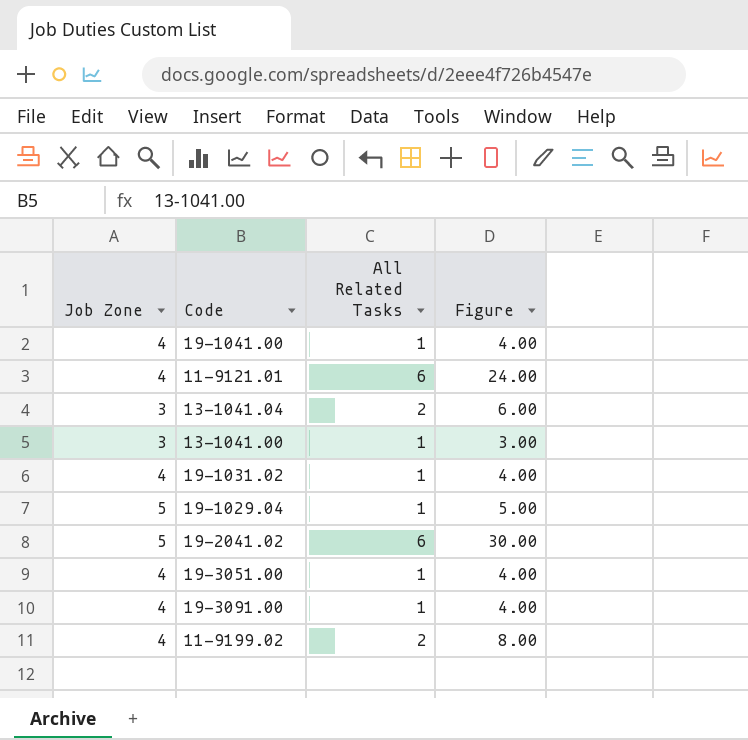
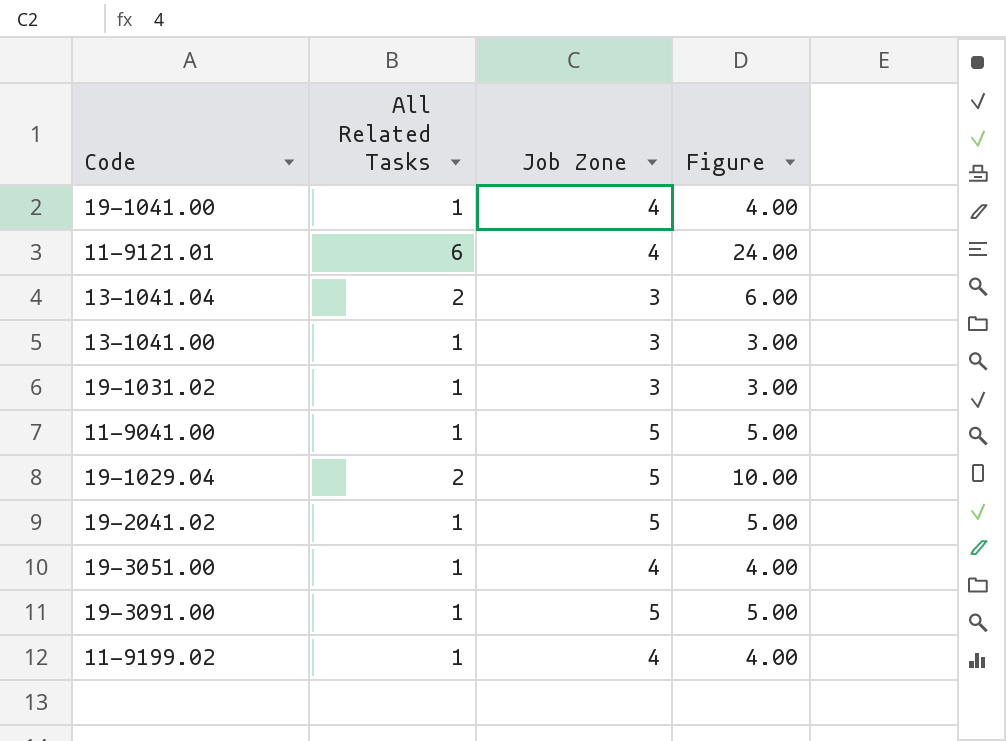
column Job Zone | position: 1 -> 3
19-1031.02 | Job Zone: 4 -> 3
19-1031.02 | Figure: 4.00 -> 3.00
row 11-9041.00: none -> 1 | 5 | 5.00
19-1029.04 | All Related Tasks: 1 -> 2
19-1029.04 | Figure: 5.00 -> 10.00
19-2041.02 | All Related Tasks: 6 -> 1
19-2041.02 | Figure: 30.00 -> 5.00
19-3091.00 | Job Zone: 4 -> 5
19-3091.00 | Figure: 4.00 -> 5.00
11-9199.02 | All Related Tasks: 2 -> 1
11-9199.02 | Figure: 8.00 -> 4.00

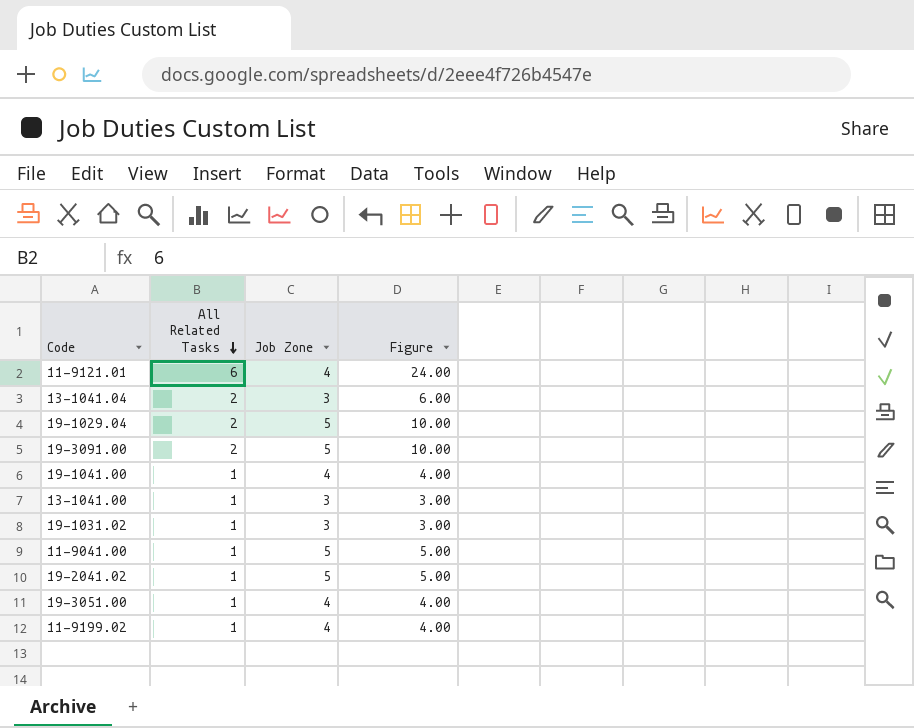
row order: none -> All Related Tasks descending
19-3091.00 | All Related Tasks: 1 -> 2
19-3091.00 | Figure: 5.00 -> 10.00

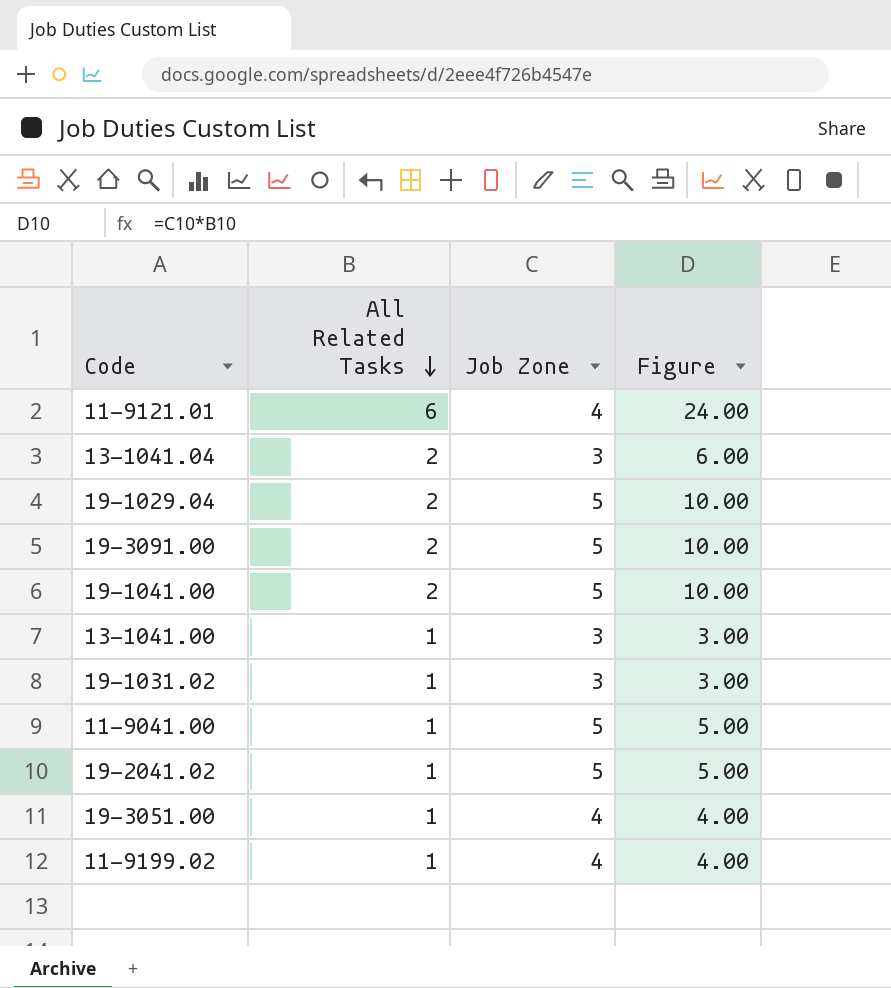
19-1041.00 | All Related Tasks: 1 -> 2
19-1041.00 | Job Zone: 4 -> 5
19-1041.00 | Figure: 4.00 -> 10.00

